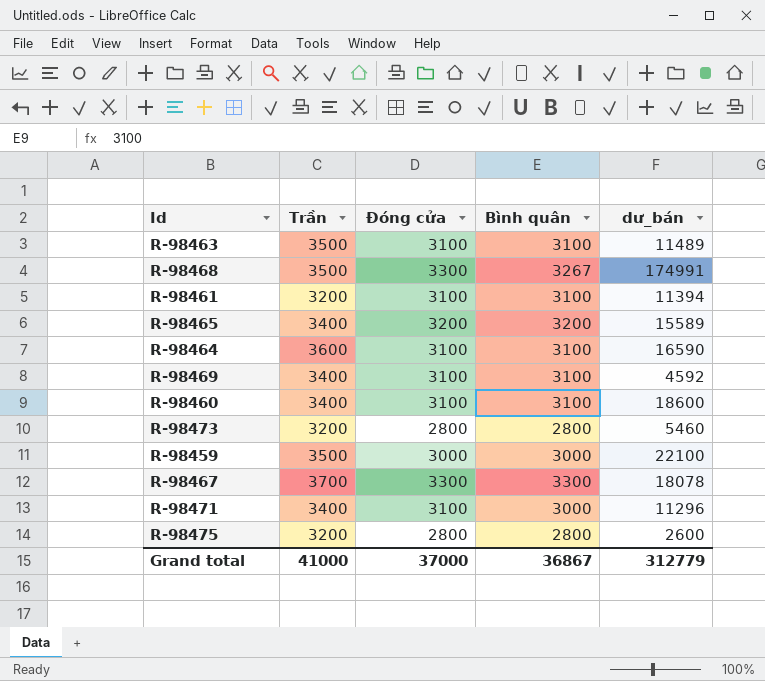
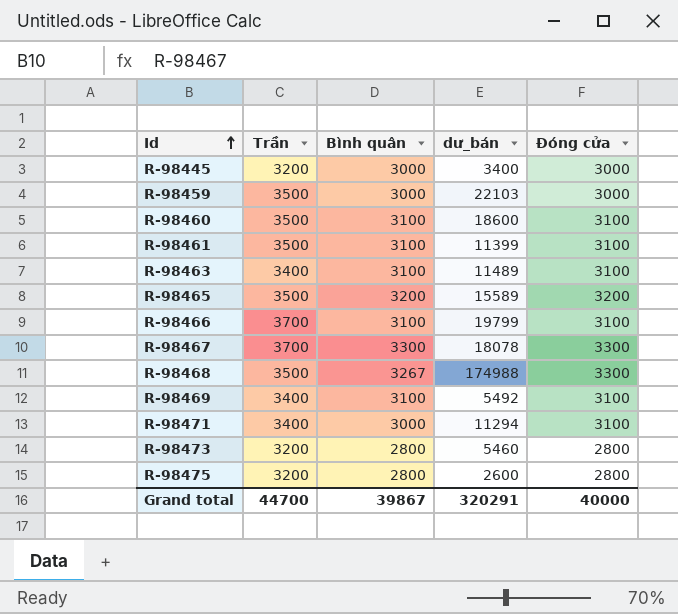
row order: none -> Id ascending
column Đóng cửa | position: 3 -> 5
row R-98464: 3600 | 3100 | 3100 | 16590 -> none
row R-98445: none -> 3200 | 3000 | 3400 | 3000
R-98459 | dư_bán: 22100 -> 22103
R-98460 | Trần: 3400 -> 3500
R-98461 | Trần: 3200 -> 3500
R-98461 | dư_bán: 11394 -> 11399
R-98463 | Trần: 3500 -> 3400
R-98465 | Trần: 3400 -> 3500
row R-98466: none -> 3700 | 3100 | 19799 | 3100
R-98468 | dư_bán: 174991 -> 174988
R-98469 | dư_bán: 4592 -> 5492
R-98471 | dư_bán: 11296 -> 11294
Grand total | Trần: 41000 -> 44700
Grand total | Bình quân: 36867 -> 39867
Grand total | dư_bán: 312779 -> 320291
Grand total | Đóng cửa: 37000 -> 40000

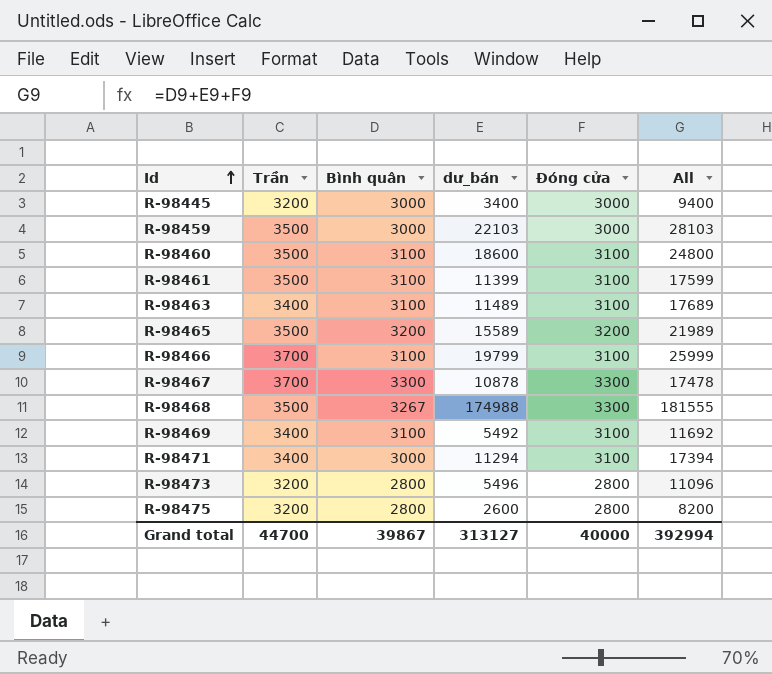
column All | formula: none -> [Bình quân] + [dư_bán] + [Đóng cửa]
R-98467 | dư_bán: 18078 -> 10878
R-98473 | dư_bán: 5460 -> 5496
Grand total | dư_bán: 320291 -> 313127

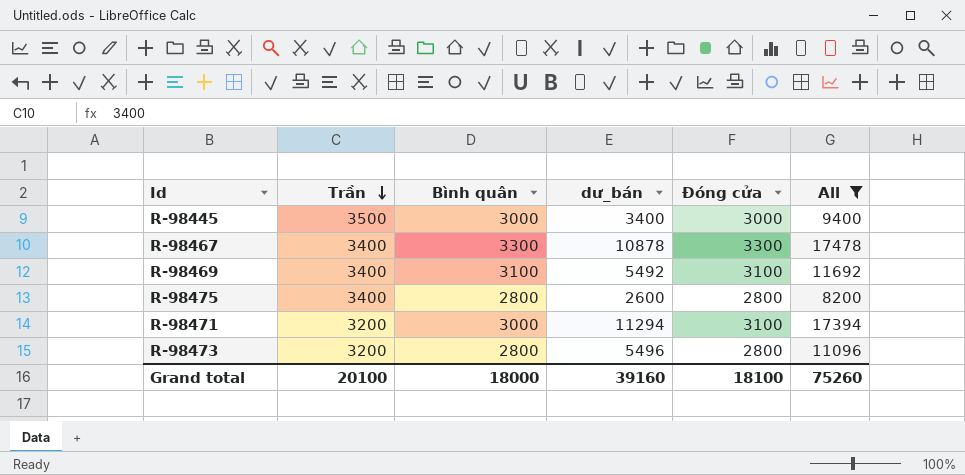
filter: none -> All <= 17478
row order: Id ascending -> Trần descending
R-98445 | Trần: 3200 -> 3500
R-98467 | Trần: 3700 -> 3400
R-98475 | Trần: 3200 -> 3400
R-98471 | Trần: 3400 -> 3200
Grand total | Trần: 44700 -> 20100
Grand total | Bình quân: 39867 -> 18000
Grand total | dư_bán: 313127 -> 39160
Grand total | Đóng cửa: 40000 -> 18100
Grand total | All: 392994 -> 75260

